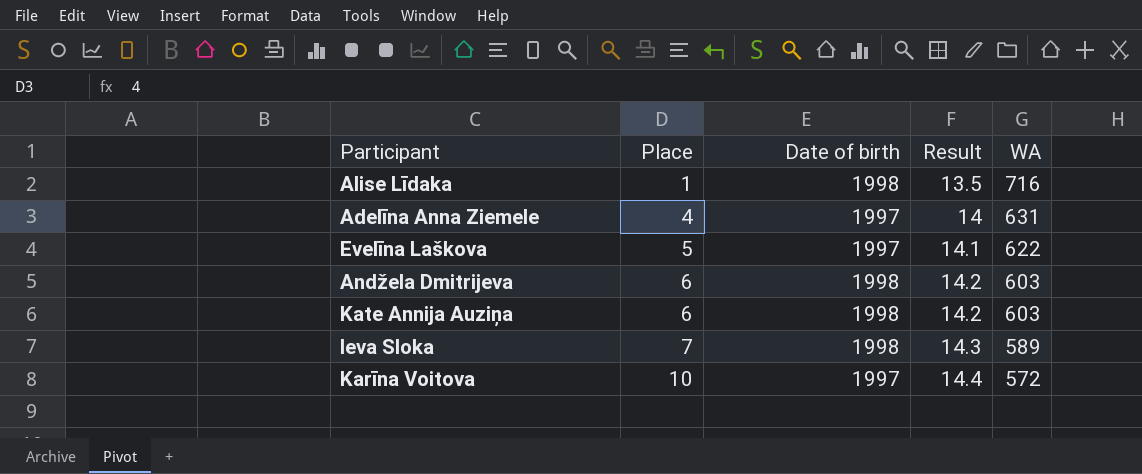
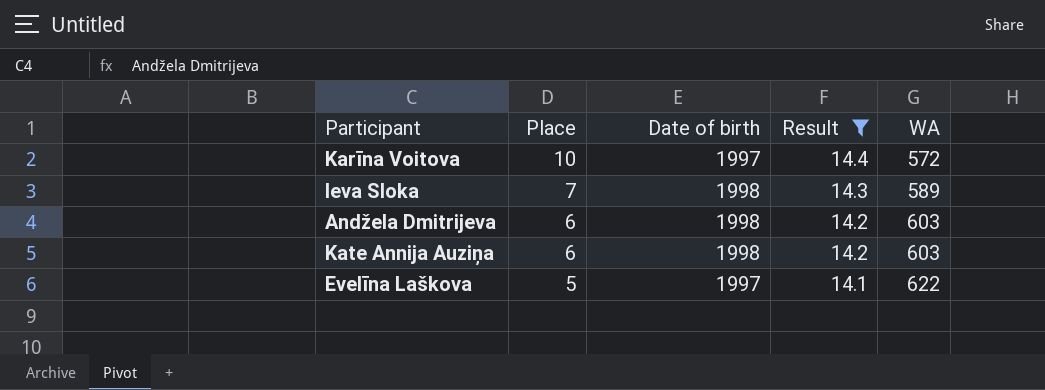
filter: none -> Result >= 14.1
row order: Place ascending -> Place descending

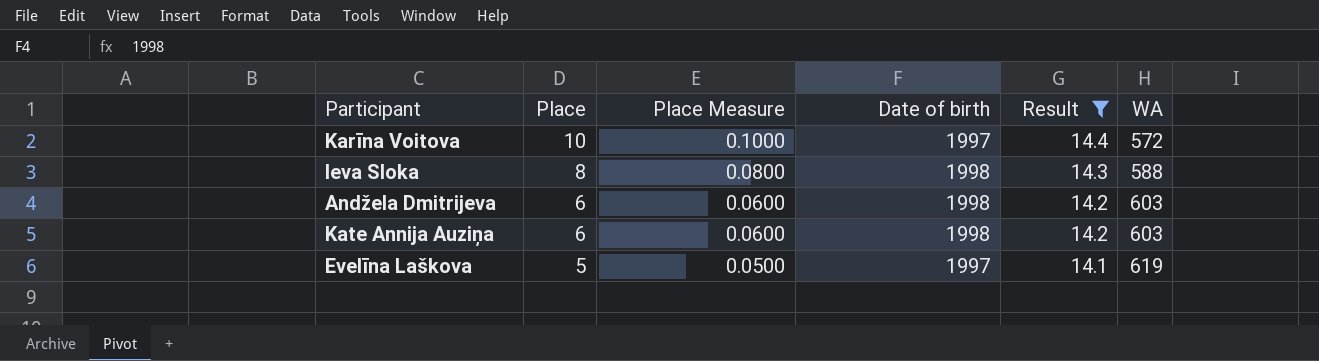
column Place Measure | formula: none -> [Place] * 0.01
Ieva Sloka | Place: 7 -> 8
Ieva Sloka | WA: 589 -> 588
Evelīna Laškova | WA: 622 -> 619

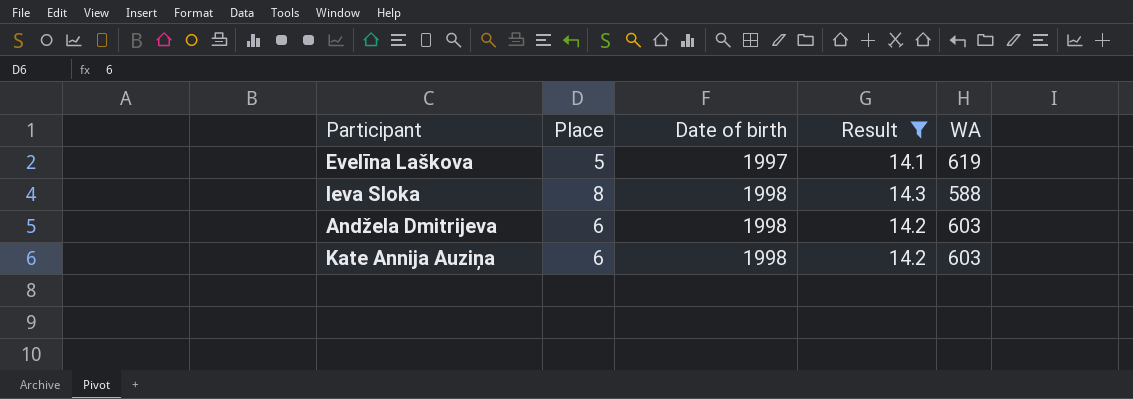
row order: Place descending -> Date of birth ascending
column Place Measure | formula: [Place] * 0.01 -> none
row Karīna Voitova: 10 | 0.1000 | 1997 | 14.4 | 572 -> none

